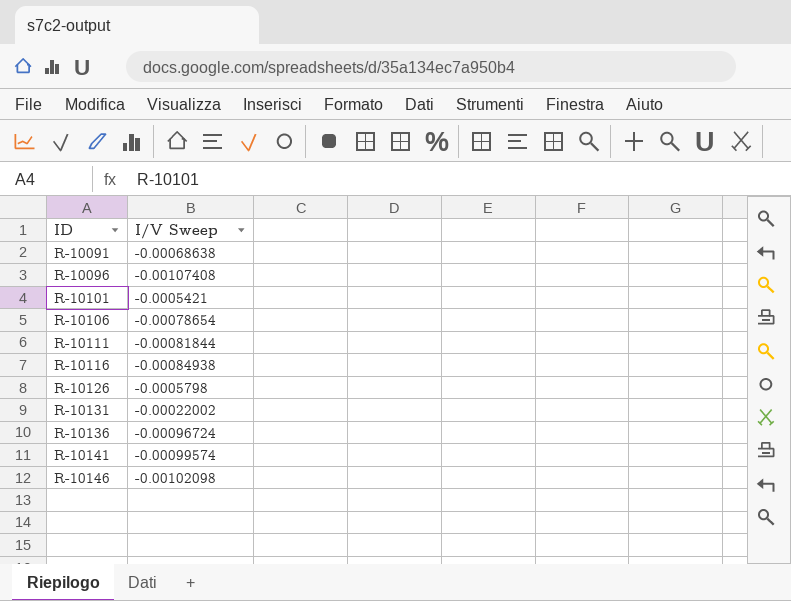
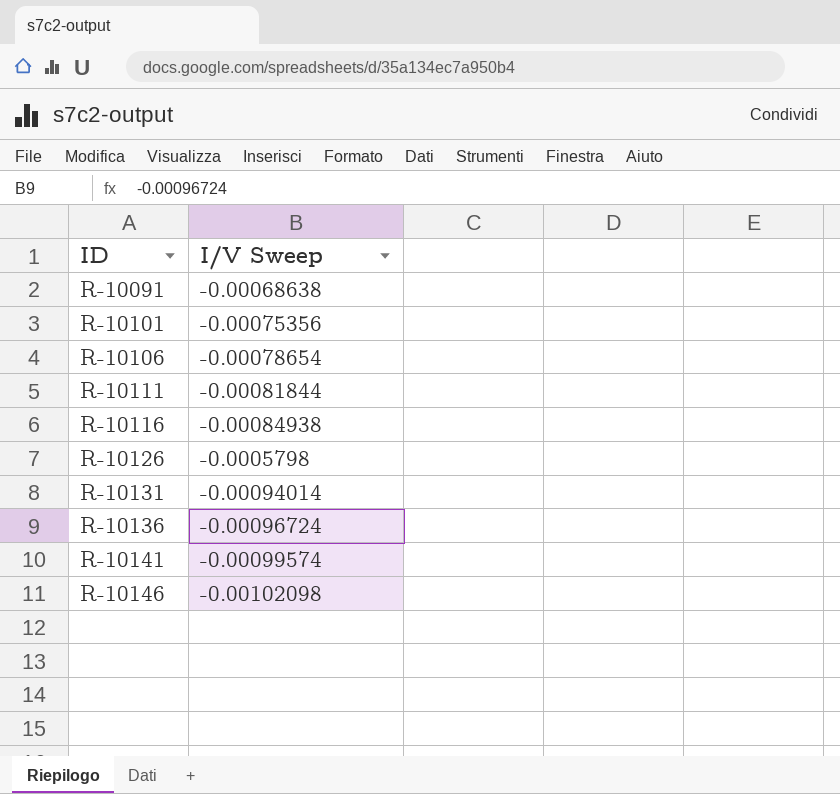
row R-10096: -0.00107408 -> none
R-10101 | I/V Sweep: -0.0005421 -> -0.00075356
R-10131 | I/V Sweep: -0.00022002 -> -0.00094014

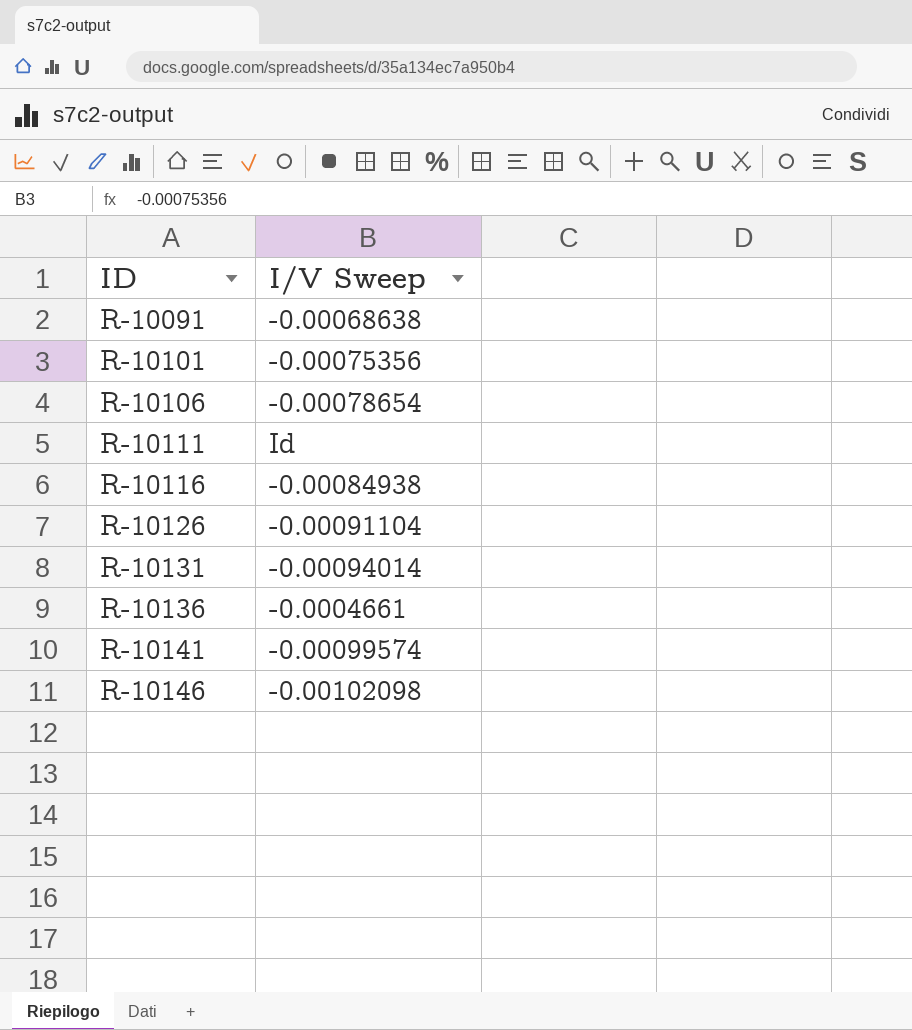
R-10111 | I/V Sweep: -0.00081844 -> Id
R-10126 | I/V Sweep: -0.0005798 -> -0.00091104
R-10136 | I/V Sweep: -0.00096724 -> -0.0004661

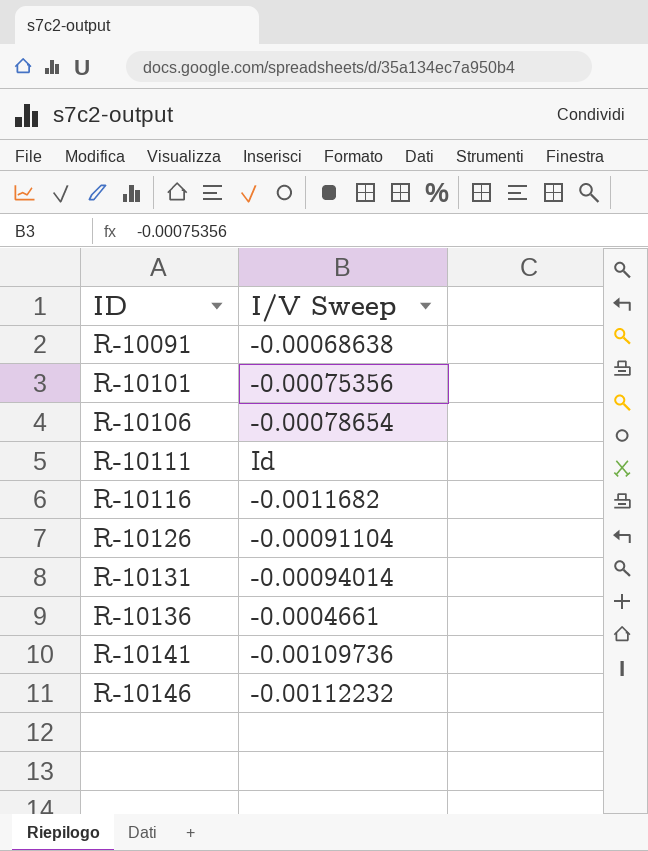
R-10116 | I/V Sweep: -0.00084938 -> -0.0011682
R-10141 | I/V Sweep: -0.00099574 -> -0.00109736
R-10146 | I/V Sweep: -0.00102098 -> -0.00112232

